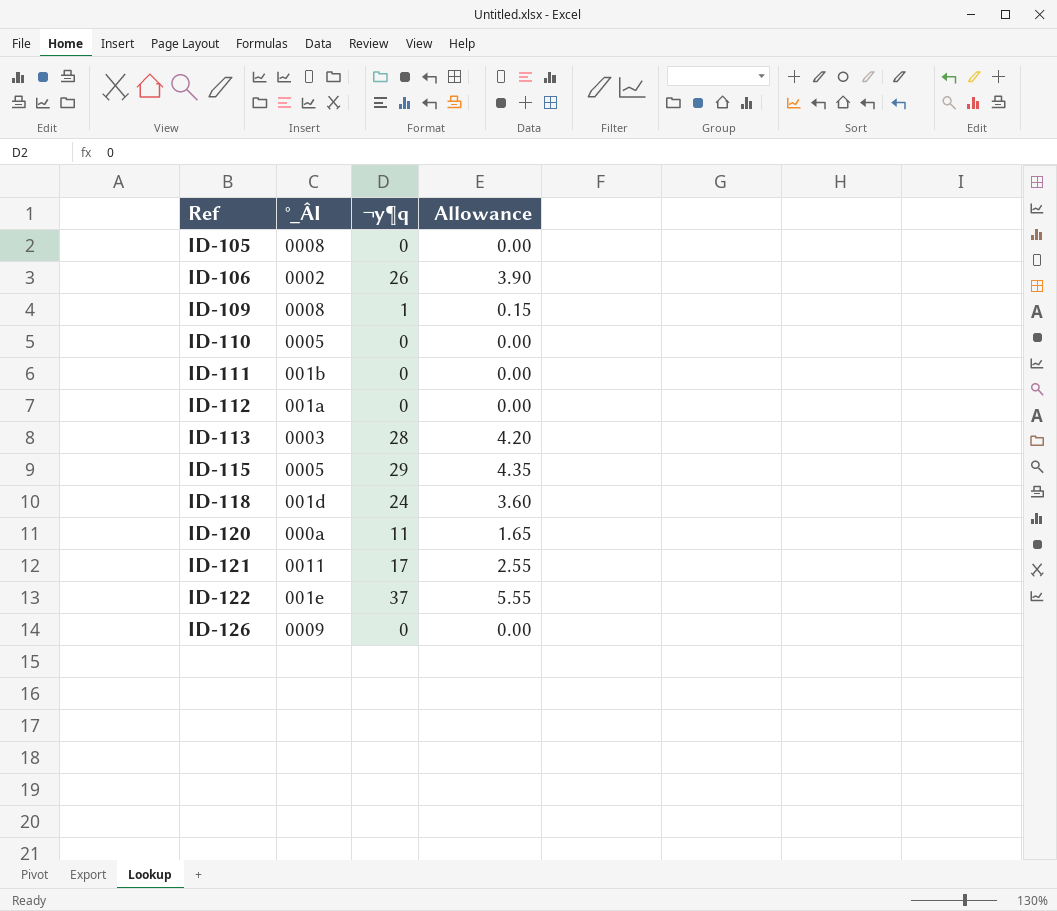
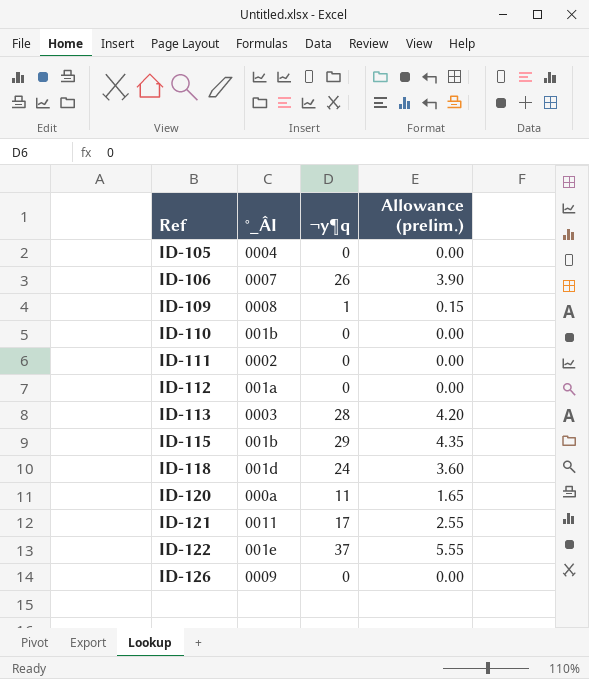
column name: Allowance -> Allowance (prelim.)
ID-105 | °_ÂI: 0008 -> 0004
ID-106 | °_ÂI: 0002 -> 0007
ID-110 | °_ÂI: 0005 -> 001b
ID-111 | °_ÂI: 001b -> 0002
ID-115 | °_ÂI: 0005 -> 001b

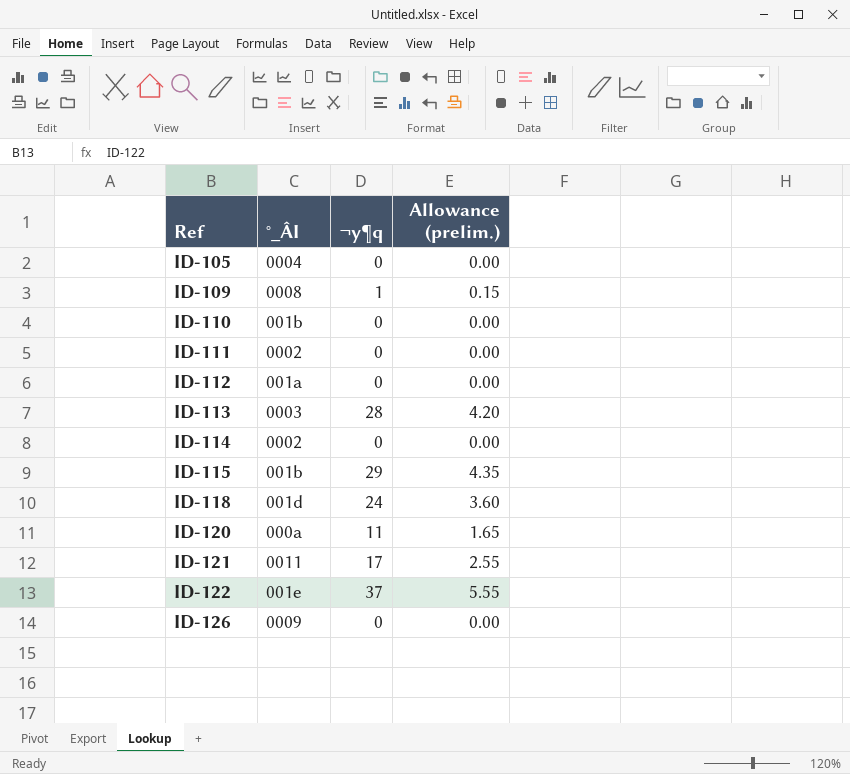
row ID-106: 0007 | 26 | 3.90 -> none
row ID-114: none -> 0002 | 0 | 0.00

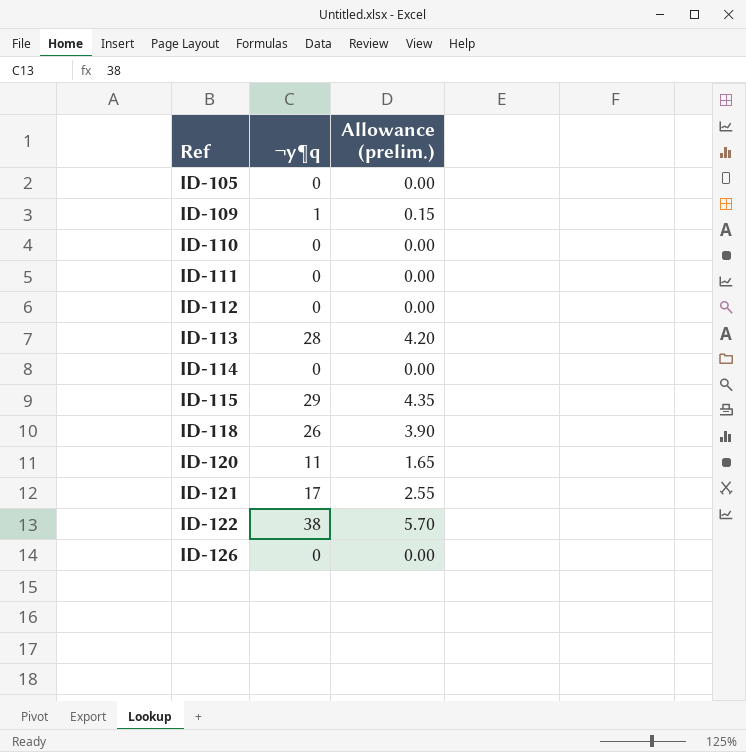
column °_ÂI | position: 2 -> none
ID-118 | ¬y¶q: 24 -> 26
ID-118 | Allowance (prelim.): 3.60 -> 3.90
ID-122 | ¬y¶q: 37 -> 38
ID-122 | Allowance (prelim.): 5.55 -> 5.70

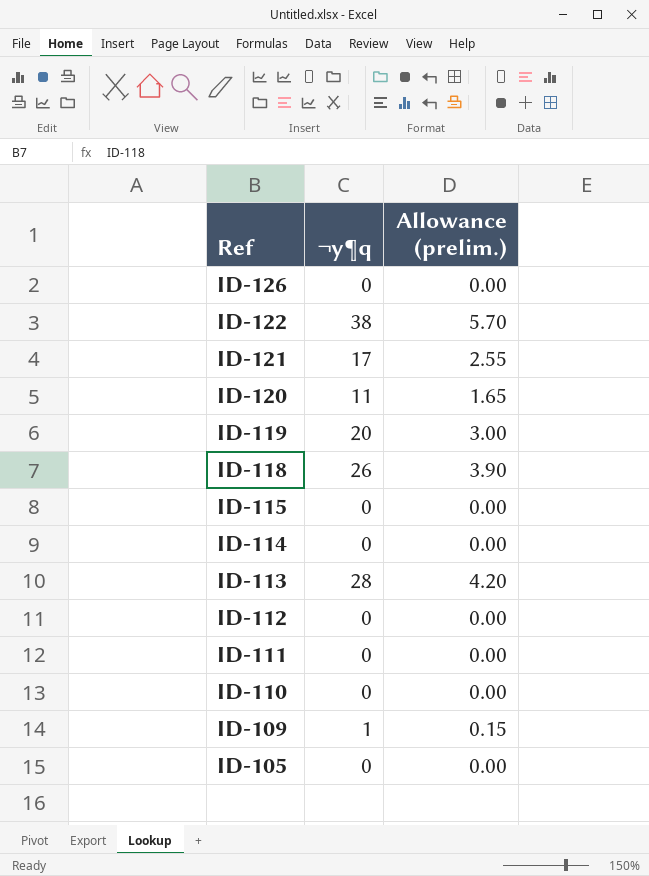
row order: Ref ascending -> Ref descending
row ID-119: none -> 20 | 3.00
ID-115 | ¬y¶q: 29 -> 0
ID-115 | Allowance (prelim.): 4.35 -> 0.00

